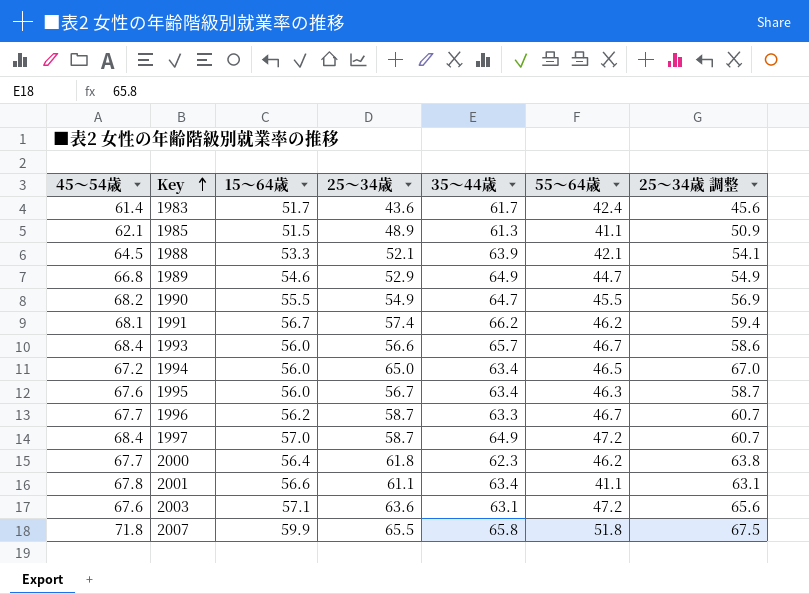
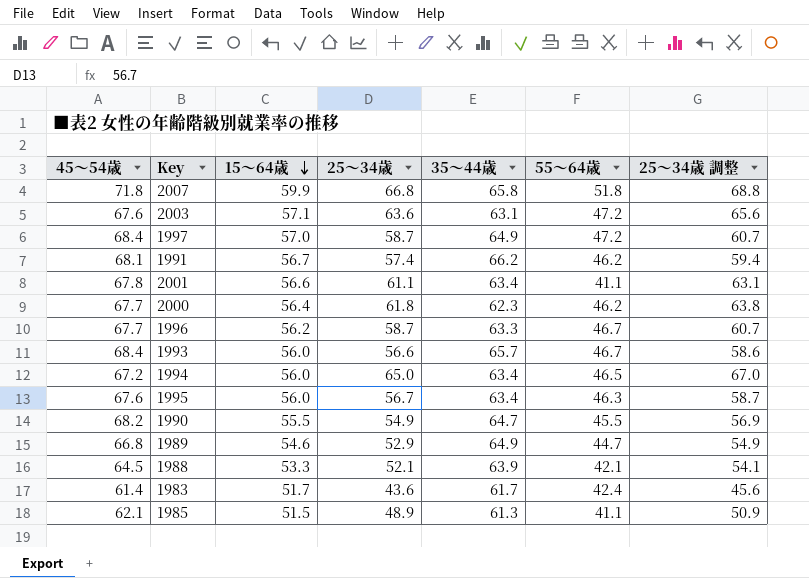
row order: Key ascending -> 15〜64歳 descending
2007 | 25〜34歳: 65.5 -> 66.8
2007 | 25〜34歳 調整: 67.5 -> 68.8

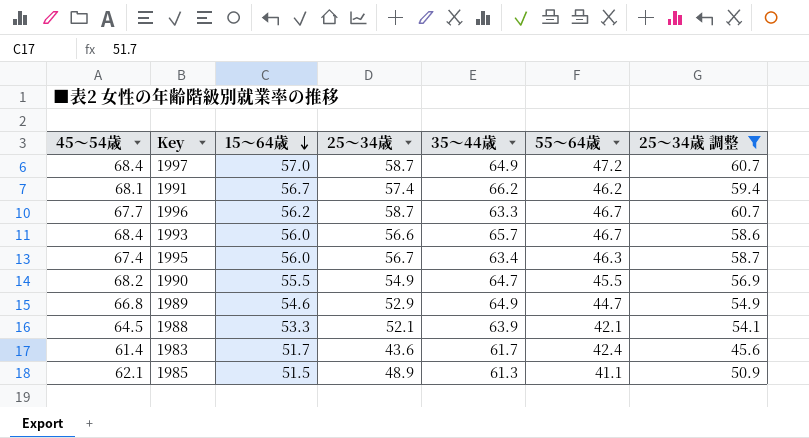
filter: none -> 25〜34歳 調整 <= 60.7
1995 | 45〜54歳: 67.6 -> 67.4

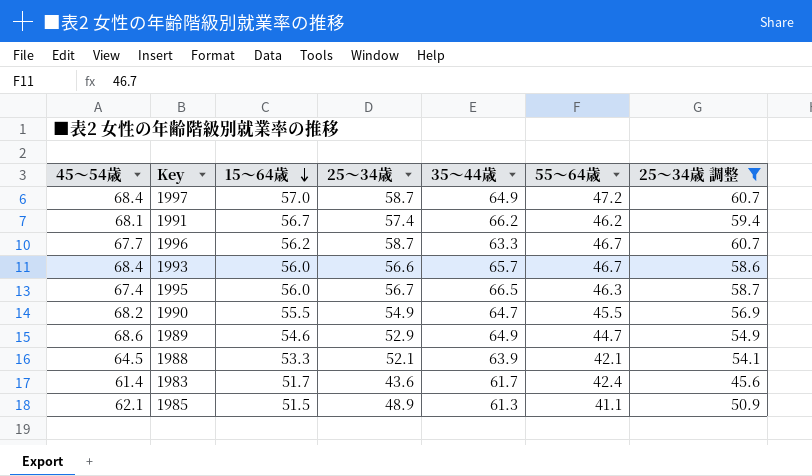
1995 | 35〜44歳: 63.4 -> 66.5
1989 | 45〜54歳: 66.8 -> 68.6

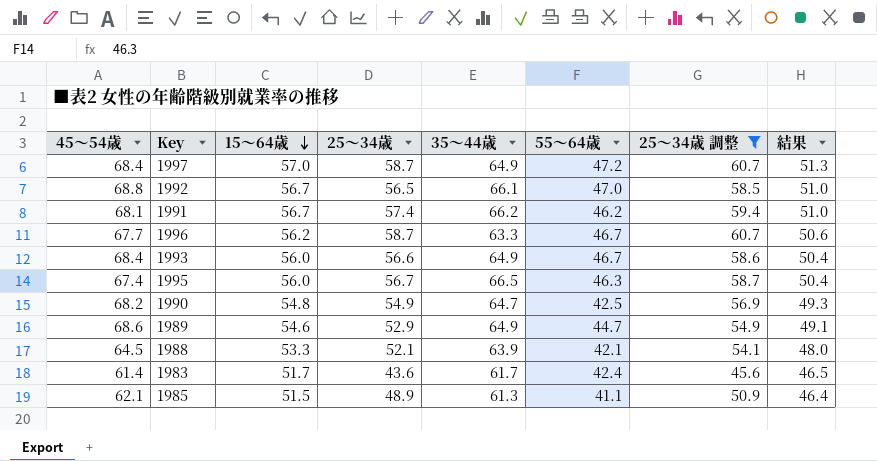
column 結果 | formula: none -> [15〜64歳] * 0.9
row 1992: none -> 68.8 | 56.7 | 56.5 | 66.1 | 47.0 | 58.5 | 51.0
1993 | 35〜44歳: 65.7 -> 64.9
1990 | 15〜64歳: 55.5 -> 54.8
1990 | 55〜64歳: 45.5 -> 42.5

